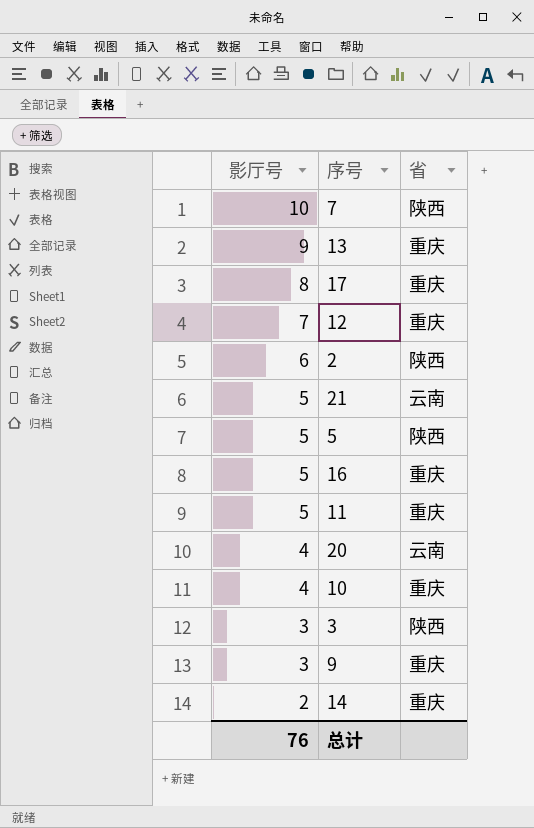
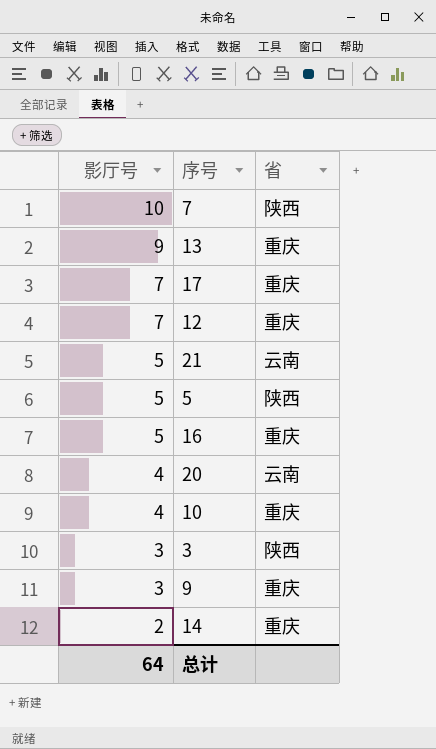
row 2: 6 | 陕西 -> none
row 11: 5 | 重庆 -> none
17 | 影厅号: 8 -> 7
总计 | 影厅号: 76 -> 64

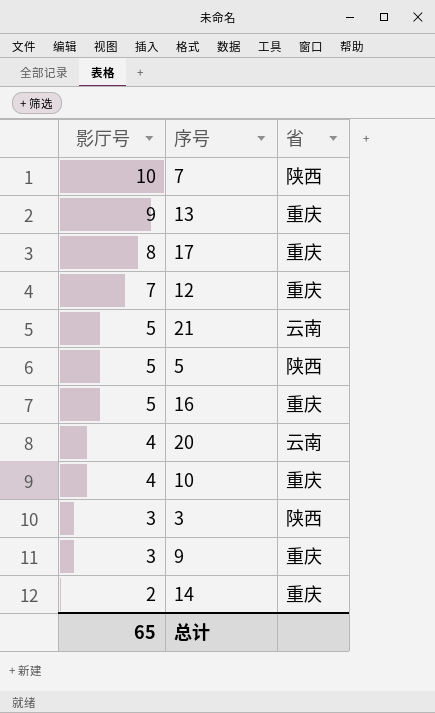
17 | 影厅号: 7 -> 8
总计 | 影厅号: 64 -> 65

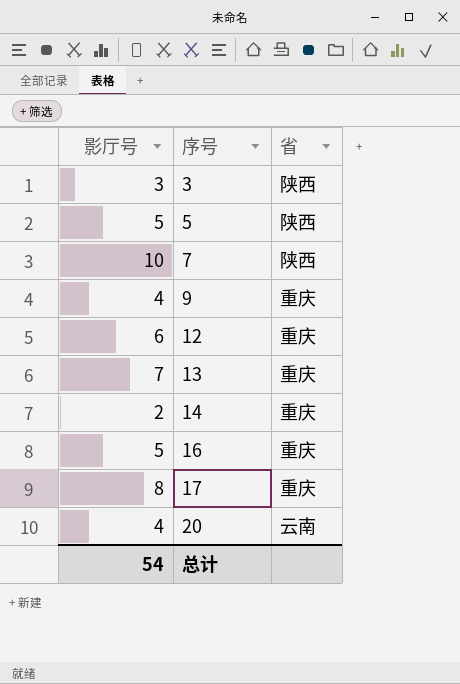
row order: 影厅号 descending -> 序号 ascending
row 21: 5 | 云南 -> none
row 10: 4 | 重庆 -> none
9 | 影厅号: 3 -> 4
12 | 影厅号: 7 -> 6
13 | 影厅号: 9 -> 7
总计 | 影厅号: 65 -> 54

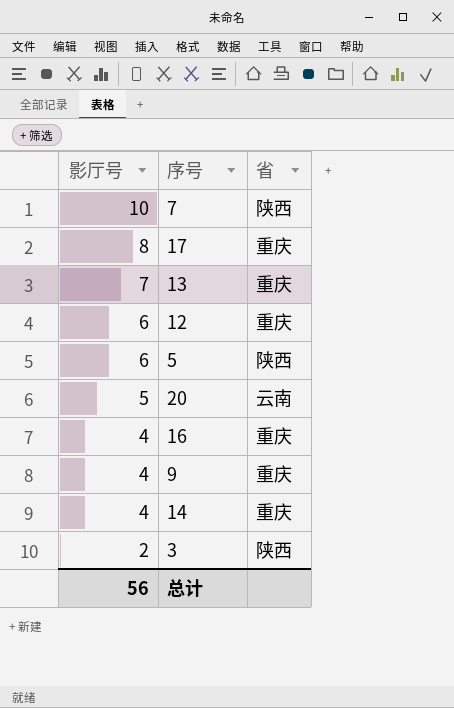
row order: 序号 ascending -> 影厅号 descending
5 | 影厅号: 5 -> 6
20 | 影厅号: 4 -> 5
16 | 影厅号: 5 -> 4
14 | 影厅号: 2 -> 4
3 | 影厅号: 3 -> 2
总计 | 影厅号: 54 -> 56

